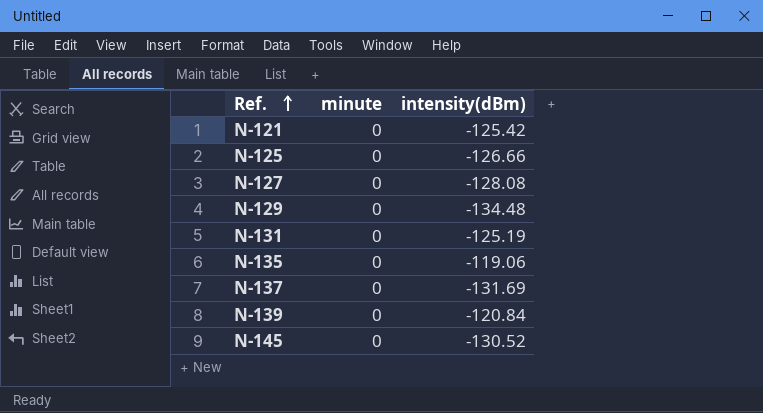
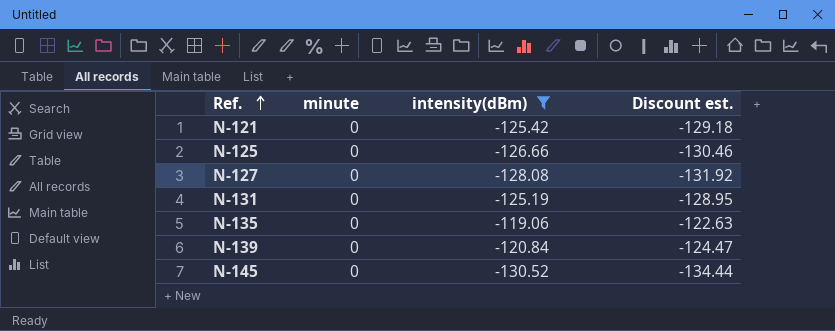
filter: none -> intensity(dBm) >= -130.52
column Discount est. | formula: none -> [intensity(dBm)] * 1.03

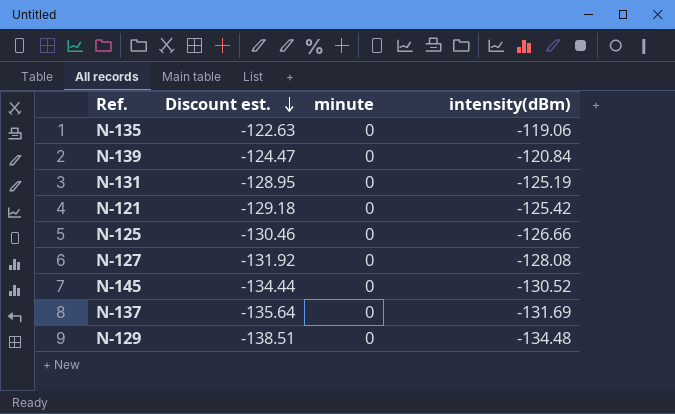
filter: intensity(dBm) >= -130.52 -> none
row order: Ref. ascending -> Discount est. descending
column Discount est. | position: 4 -> 2

